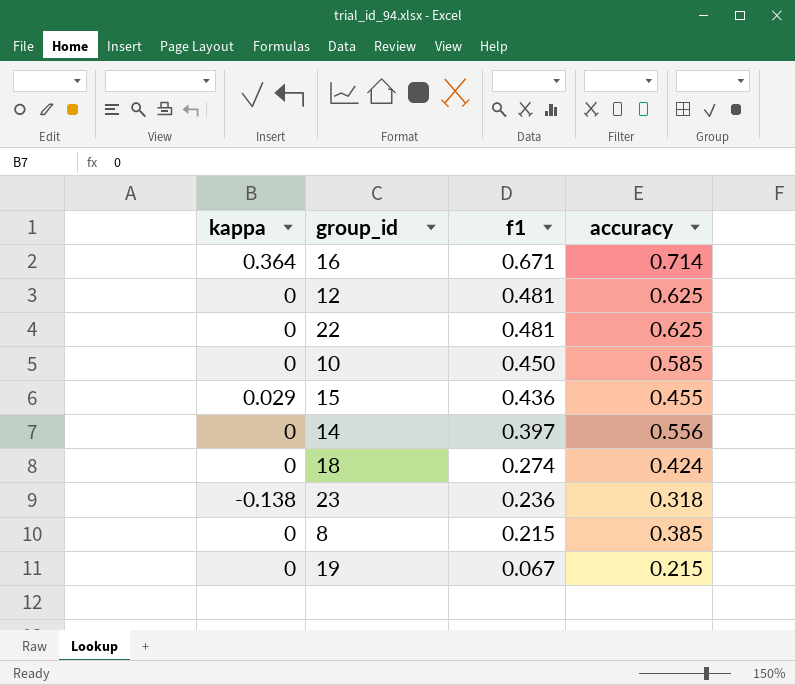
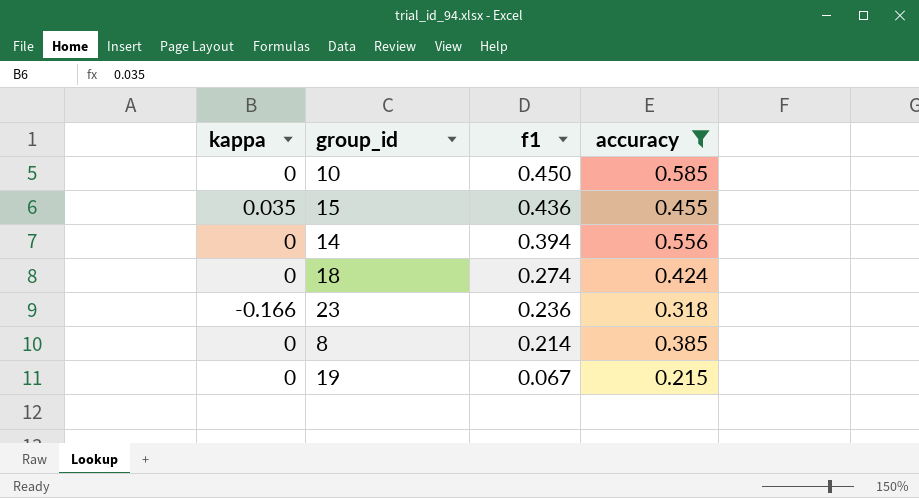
filter: none -> accuracy <= 0.585
15 | kappa: 0.029 -> 0.035
14 | f1: 0.397 -> 0.394
23 | kappa: -0.138 -> -0.166
8 | f1: 0.215 -> 0.214

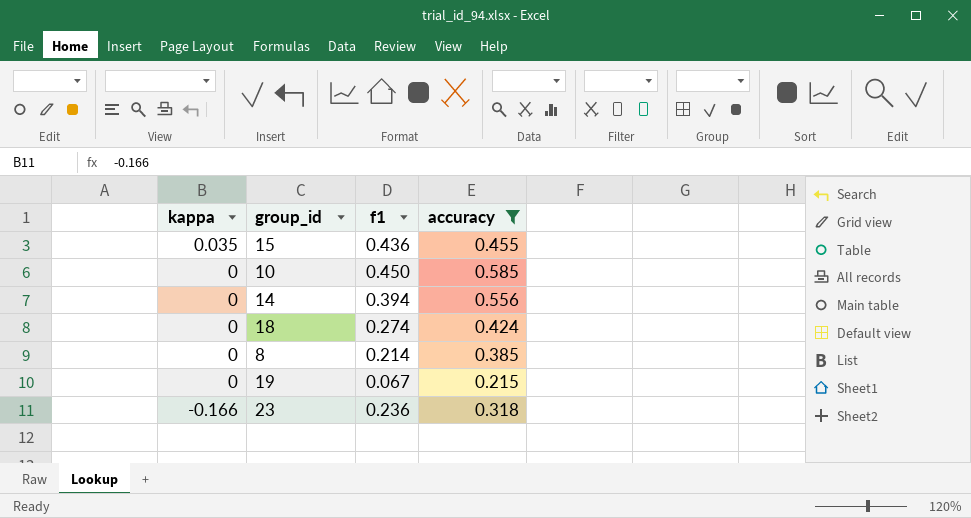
row order: f1 descending -> kappa descending

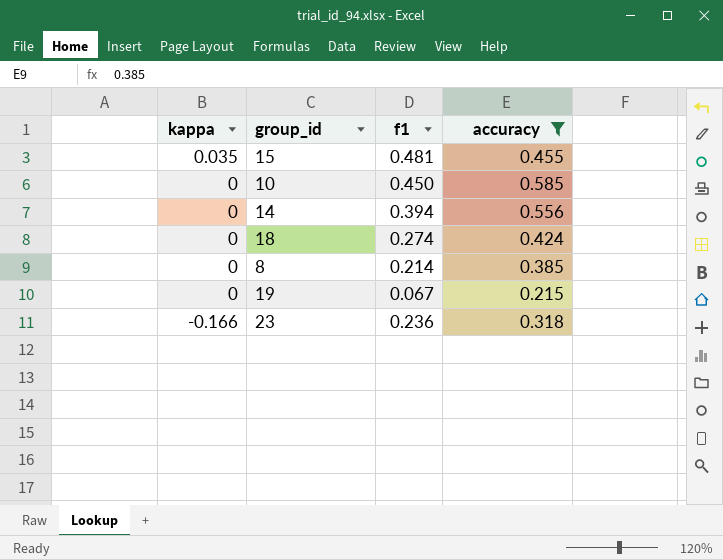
15 | f1: 0.436 -> 0.481

